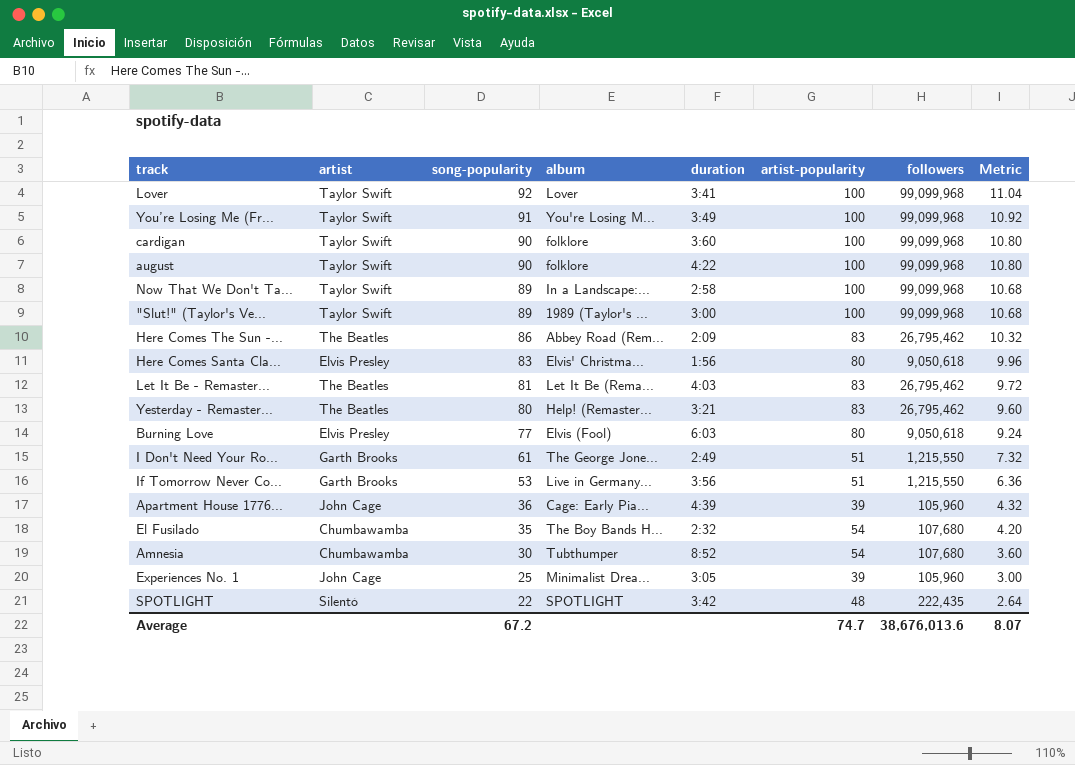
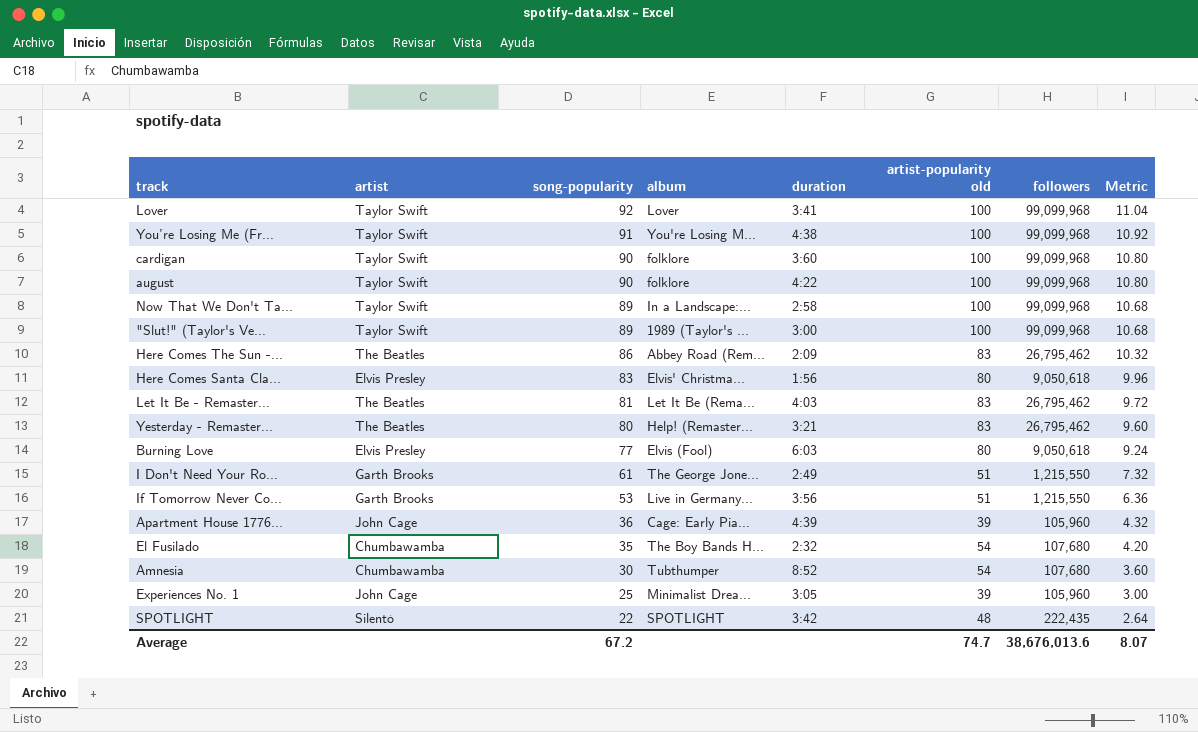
column name: artist-popularity -> artist-popularity old
You’re Losing Me (Fr... | duration: 3:49 -> 4:38

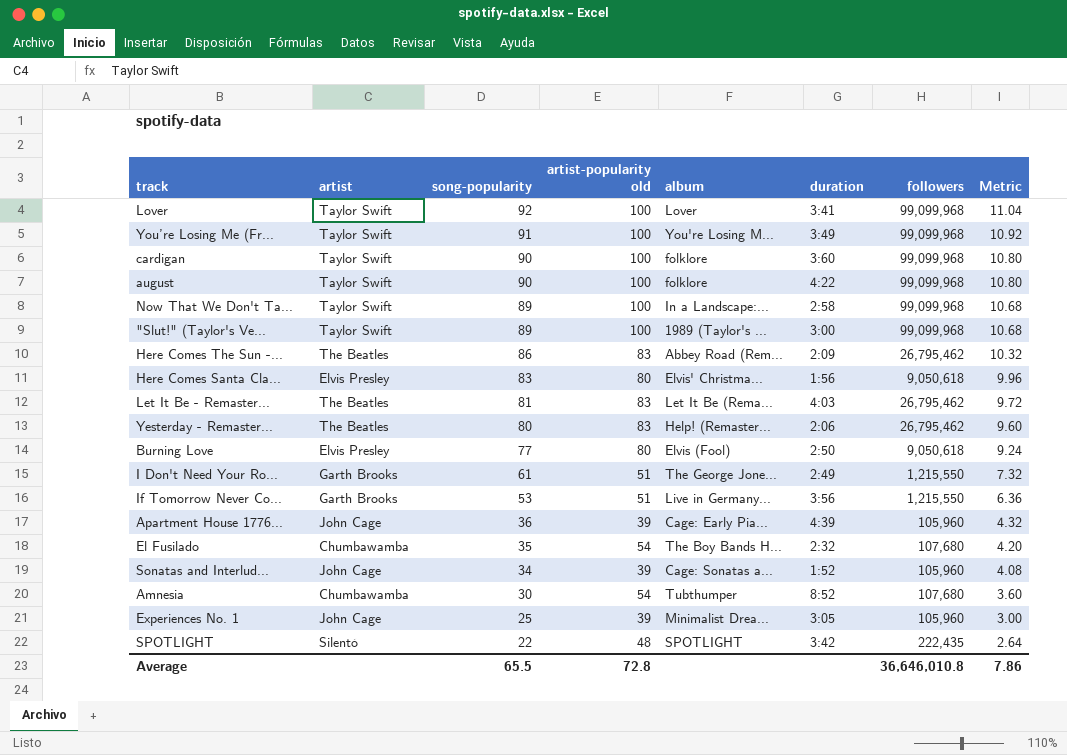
column artist-popularity old | position: 6 -> 4
You’re Losing Me (Fr... | duration: 4:38 -> 3:49
Yesterday - Remaster... | duration: 3:21 -> 2:06
Burning Love | duration: 6:03 -> 2:50
row Sonatas and Interlud...: none -> John Cage | 34 | 39 | Cage: Sonatas a... | 1:52 | 105,960 | 4.08
Average | song-popularity: 67.2 -> 65.5
Average | artist-popularity old: 74.7 -> 72.8
Average | followers: 38,676,013.6 -> 36,646,010.8
Average | Metric: 8.07 -> 7.86

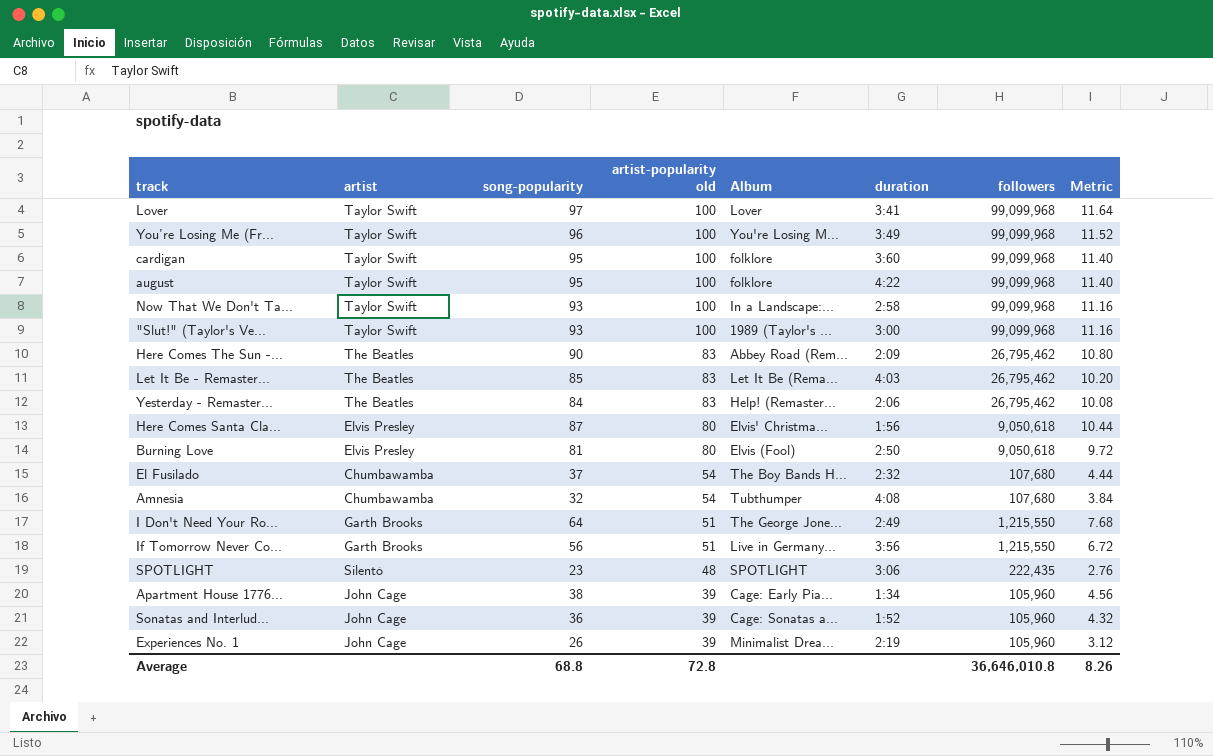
row order: song-popularity descending -> artist-popularity old descending
column name: album -> Album
Lover | song-popularity: 92 -> 97
Lover | Metric: 11.04 -> 11.64
You’re Losing Me (Fr... | song-popularity: 91 -> 96
You’re Losing Me (Fr... | Metric: 10.92 -> 11.52
cardigan | song-popularity: 90 -> 95
cardigan | Metric: 10.80 -> 11.40
august | song-popularity: 90 -> 95
august | Metric: 10.80 -> 11.40
Now That We Don't Ta... | song-popularity: 89 -> 93
Now That We Don't Ta... | Metric: 10.68 -> 11.16
"Slut!" (Taylor's Ve... | song-popularity: 89 -> 93
"Slut!" (Taylor's Ve... | Metric: 10.68 -> 11.16
Here Comes The Sun -... | song-popularity: 86 -> 90
Here Comes The Sun -... | Metric: 10.32 -> 10.80
Let It Be - Remaster... | song-popularity: 81 -> 85
Let It Be - Remaster... | Metric: 9.72 -> 10.20
Yesterday - Remaster... | song-popularity: 80 -> 84
Yesterday - Remaster... | Metric: 9.60 -> 10.08
Here Comes Santa Cla... | song-popularity: 83 -> 87
Here Comes Santa Cla... | Metric: 9.96 -> 10.44
Burning Love | song-popularity: 77 -> 81
Burning Love | Metric: 9.24 -> 9.72
El Fusilado | song-popularity: 35 -> 37
El Fusilado | Metric: 4.20 -> 4.44
Amnesia | song-popularity: 30 -> 32
Amnesia | duration: 8:52 -> 4:08
Amnesia | Metric: 3.60 -> 3.84
I Don't Need Your Ro... | song-popularity: 61 -> 64
I Don't Need Your Ro... | Metric: 7.32 -> 7.68
If Tomorrow Never Co... | song-popularity: 53 -> 56
If Tomorrow Never Co... | Metric: 6.36 -> 6.72
SPOTLIGHT | song-popularity: 22 -> 23
SPOTLIGHT | duration: 3:42 -> 3:06
SPOTLIGHT | Metric: 2.64 -> 2.76
Apartment House 1776... | song-popularity: 36 -> 38
Apartment House 1776... | duration: 4:39 -> 1:34
Apartment House 1776... | Metric: 4.32 -> 4.56
Sonatas and Interlud... | song-popularity: 34 -> 36
Sonatas and Interlud... | Metric: 4.08 -> 4.32
Experiences No. 1 | song-popularity: 25 -> 26
Experiences No. 1 | duration: 3:05 -> 2:19
Experiences No. 1 | Metric: 3.00 -> 3.12
Average | song-popularity: 65.5 -> 68.8
Average | Metric: 7.86 -> 8.26

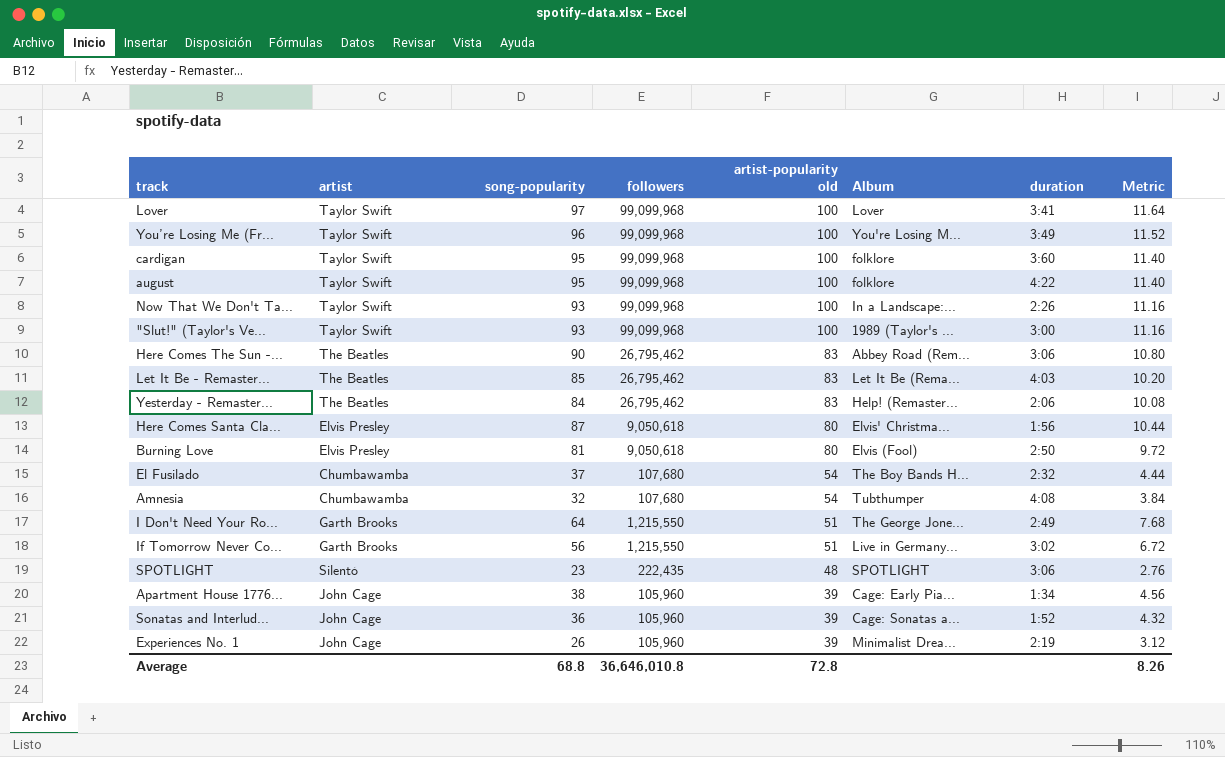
column followers | position: 7 -> 4
Now That We Don't Ta... | duration: 2:58 -> 2:26
Here Comes The Sun -... | duration: 2:09 -> 3:06
If Tomorrow Never Co... | duration: 3:56 -> 3:02

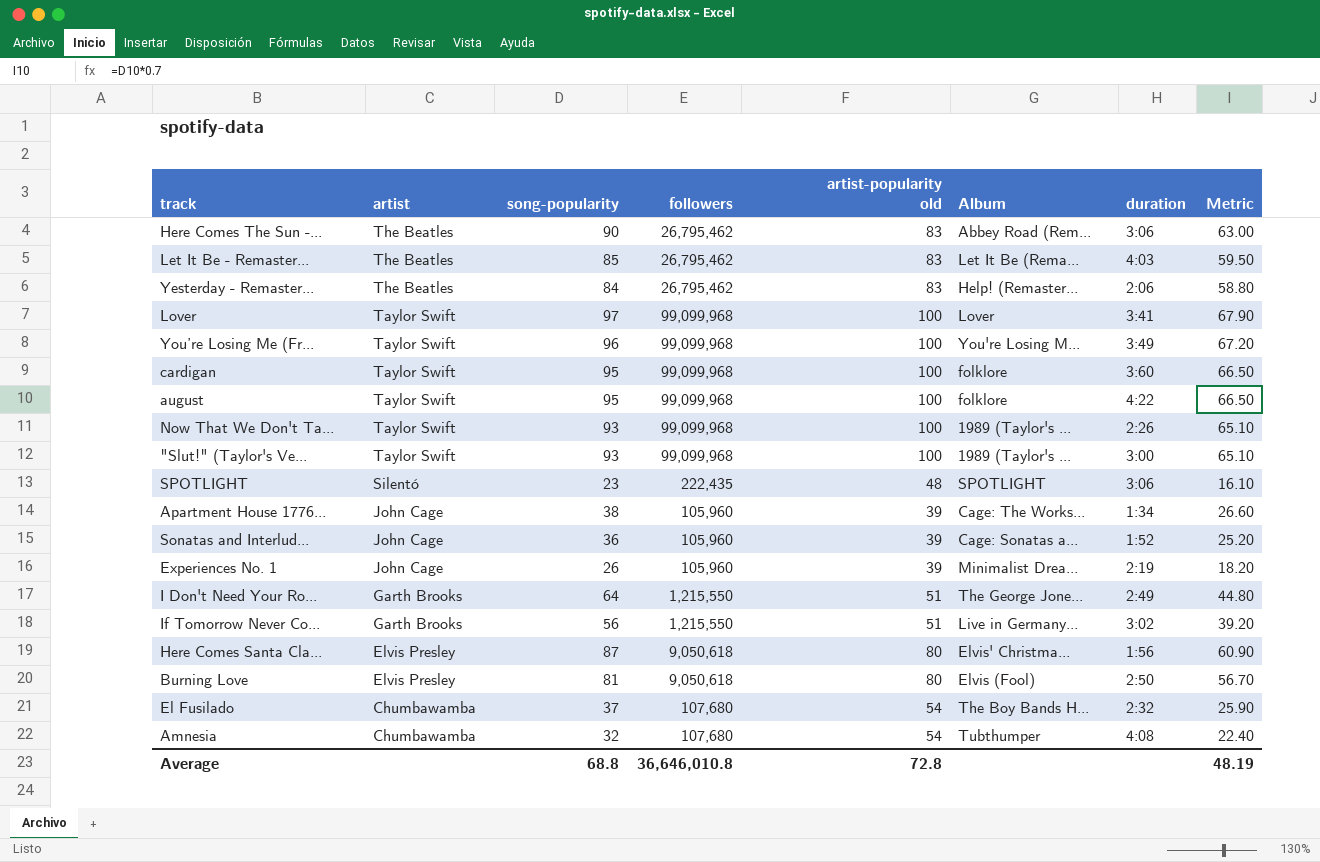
row order: artist-popularity old descending -> artist descending
column Metric | formula: [song-popularity] * 0.12 -> [song-popularity] * 0.7
Now That We Don't Ta... | Album: In a Landscape:... -> 1989 (Taylor's ...
Apartment House 1776... | Album: Cage: Early Pia... -> Cage: The Works...
Average | Metric: 8.26 -> 48.19

